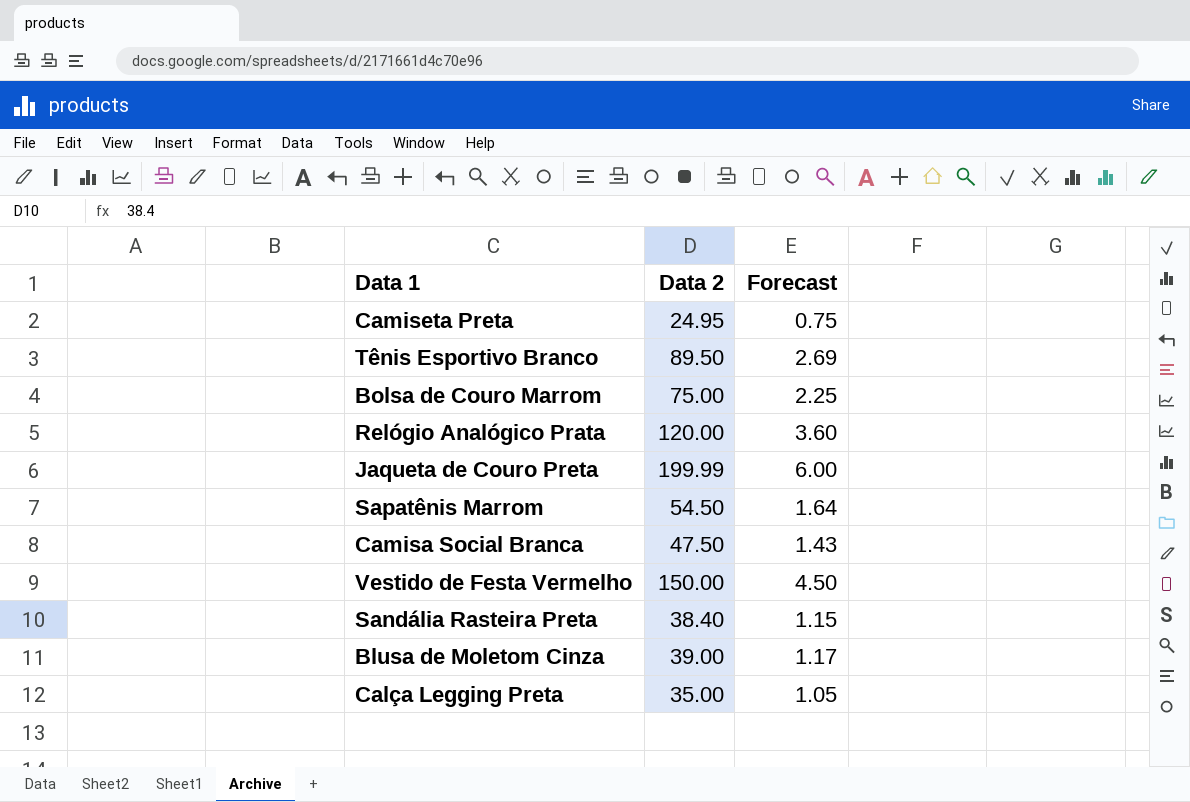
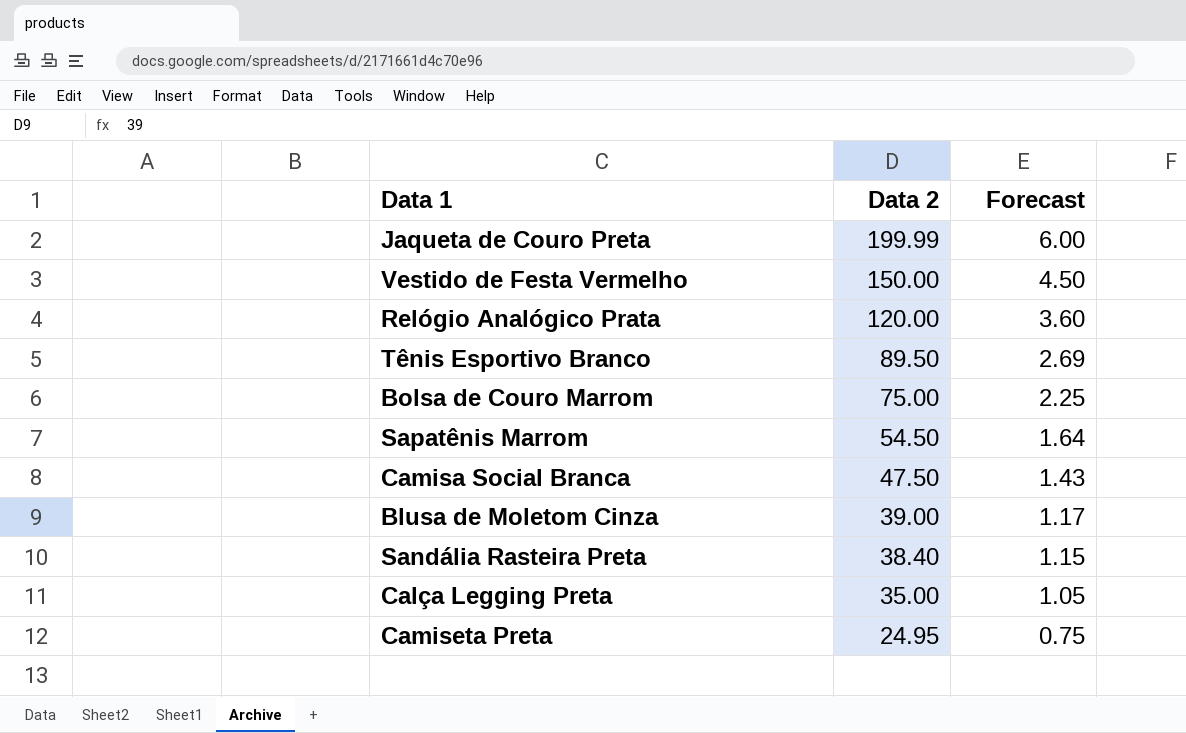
row order: none -> Data 2 descending

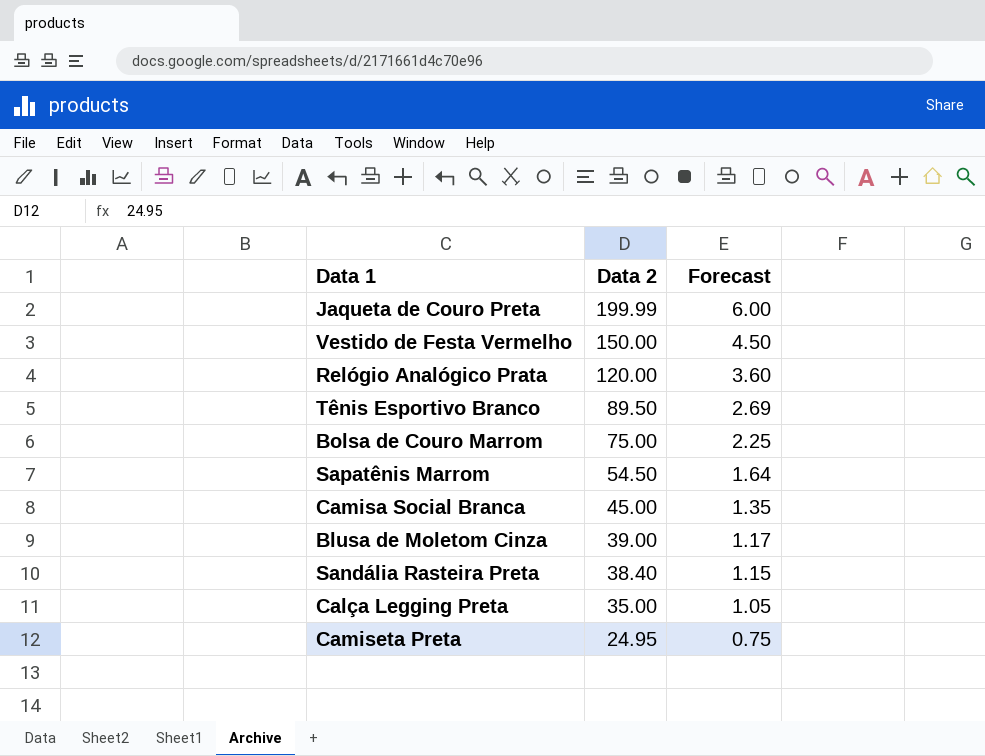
Camisa Social Branca | Data 2: 47.50 -> 45.00
Camisa Social Branca | Forecast: 1.43 -> 1.35

